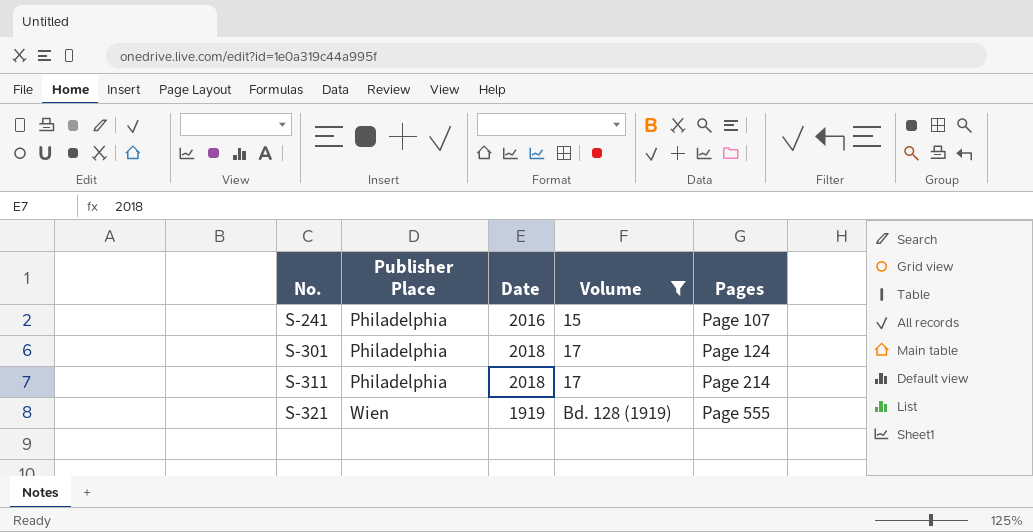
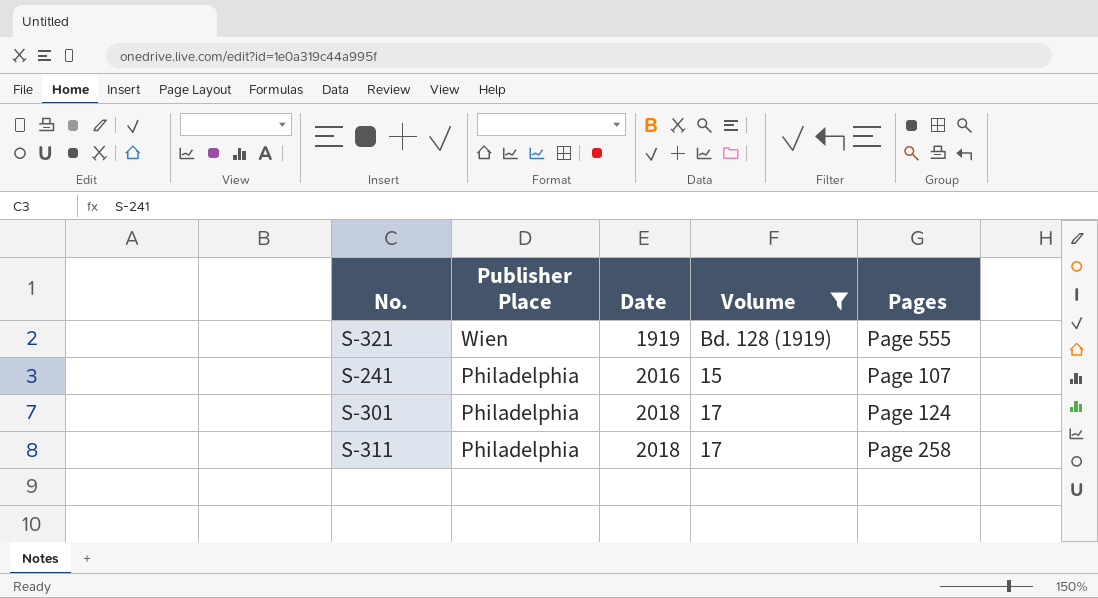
row order: No. ascending -> Publisher Place descending
S-311 | Pages: Page 214 -> Page 258

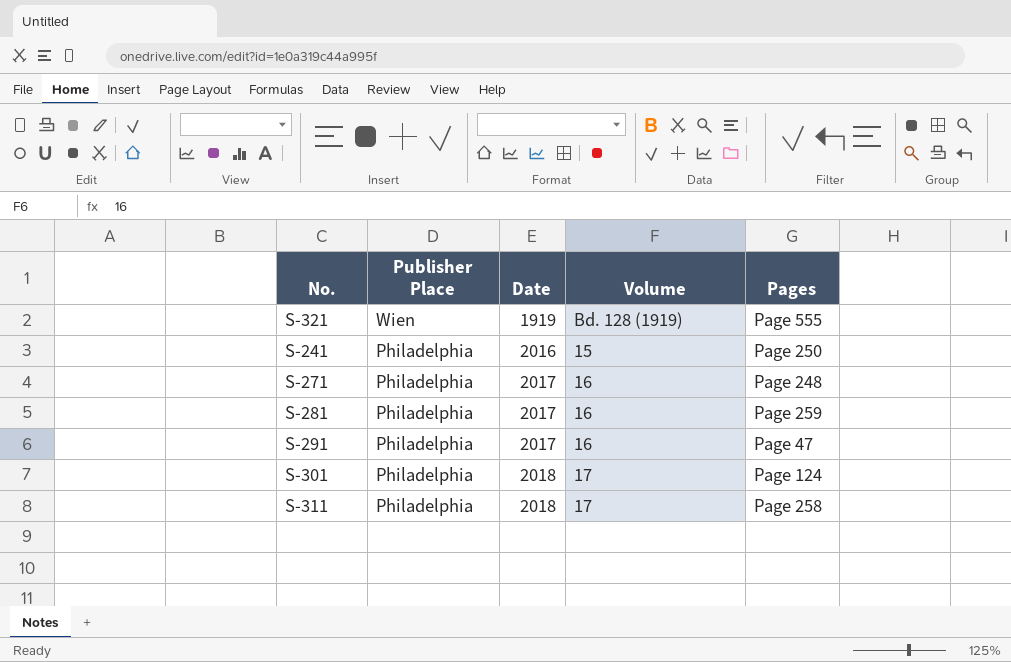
filter: Volume != 16 -> none
S-241 | Pages: Page 107 -> Page 250

